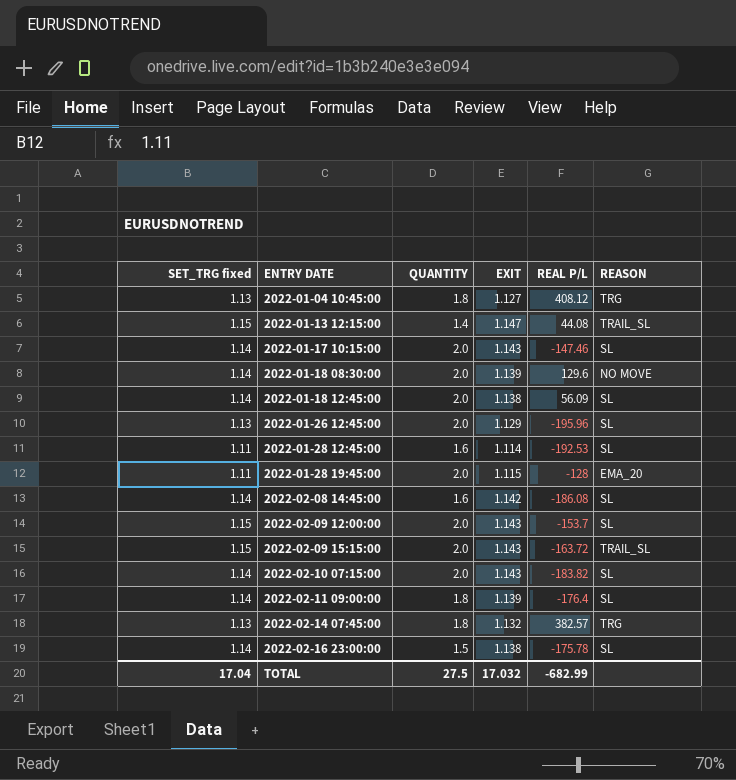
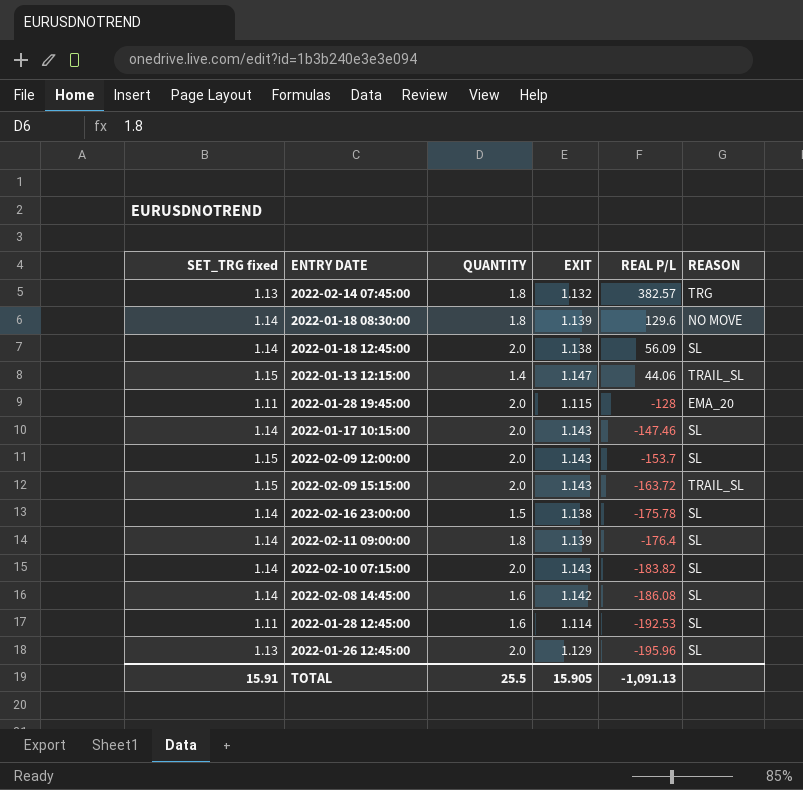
row order: ENTRY DATE ascending -> REAL P/L descending
row 2022-01-04 10:45:00: 1.13 | 1.8 | 1.127 | 408.12 | TRG -> none
2022-01-18 08:30:00 | QUANTITY: 2.0 -> 1.8
2022-01-13 12:15:00 | REAL P/L: 44.08 -> 44.06
TOTAL | SET_TRG fixed: 17.04 -> 15.91
TOTAL | QUANTITY: 27.5 -> 25.5
TOTAL | EXIT: 17.032 -> 15.905
TOTAL | REAL P/L: -682.99 -> -1,091.13

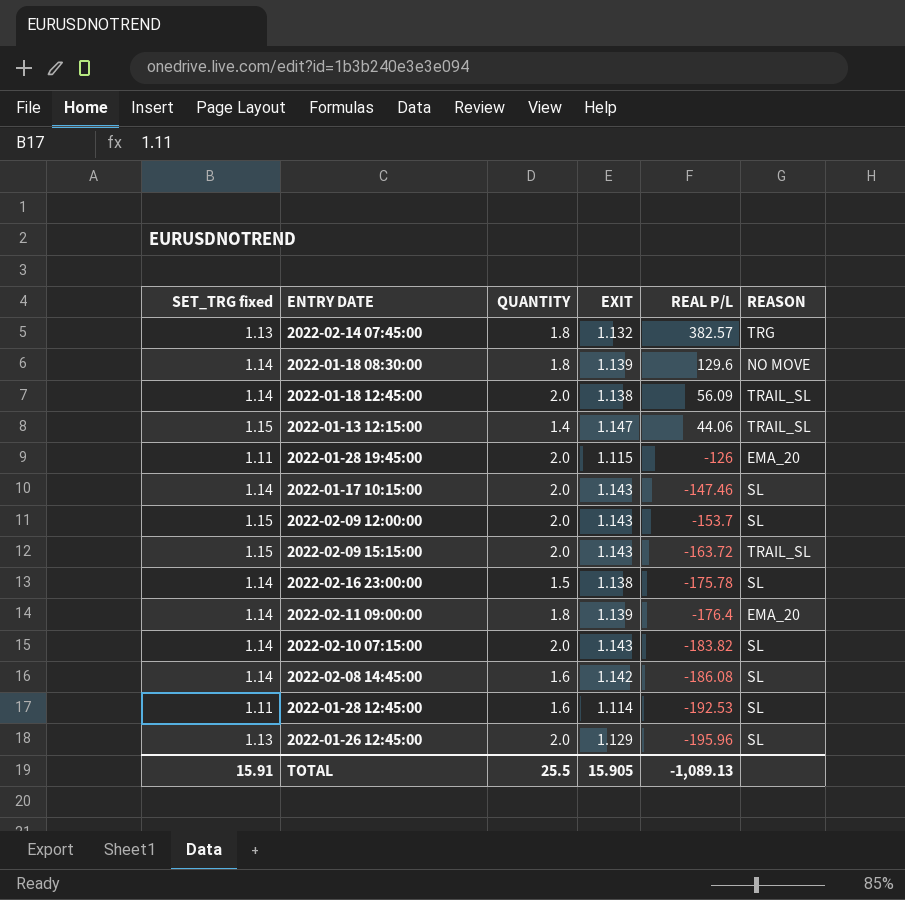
2022-01-18 12:45:00 | REASON: SL -> TRAIL_SL
2022-01-28 19:45:00 | REAL P/L: -128 -> -126
2022-02-11 09:00:00 | REASON: SL -> EMA_20
TOTAL | REAL P/L: -1,091.13 -> -1,089.13

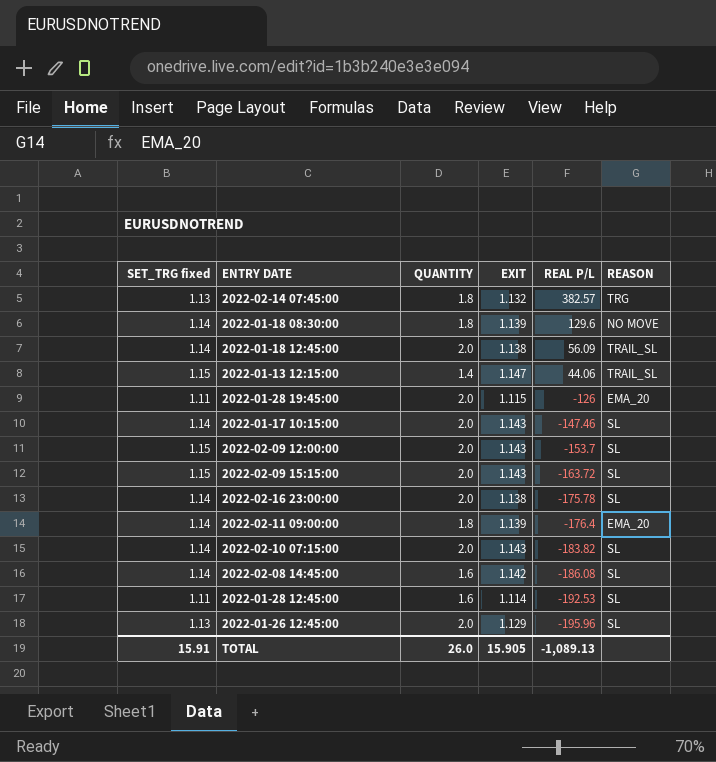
2022-02-09 15:15:00 | REASON: TRAIL_SL -> SL
2022-02-16 23:00:00 | QUANTITY: 1.5 -> 2.0
TOTAL | QUANTITY: 25.5 -> 26.0

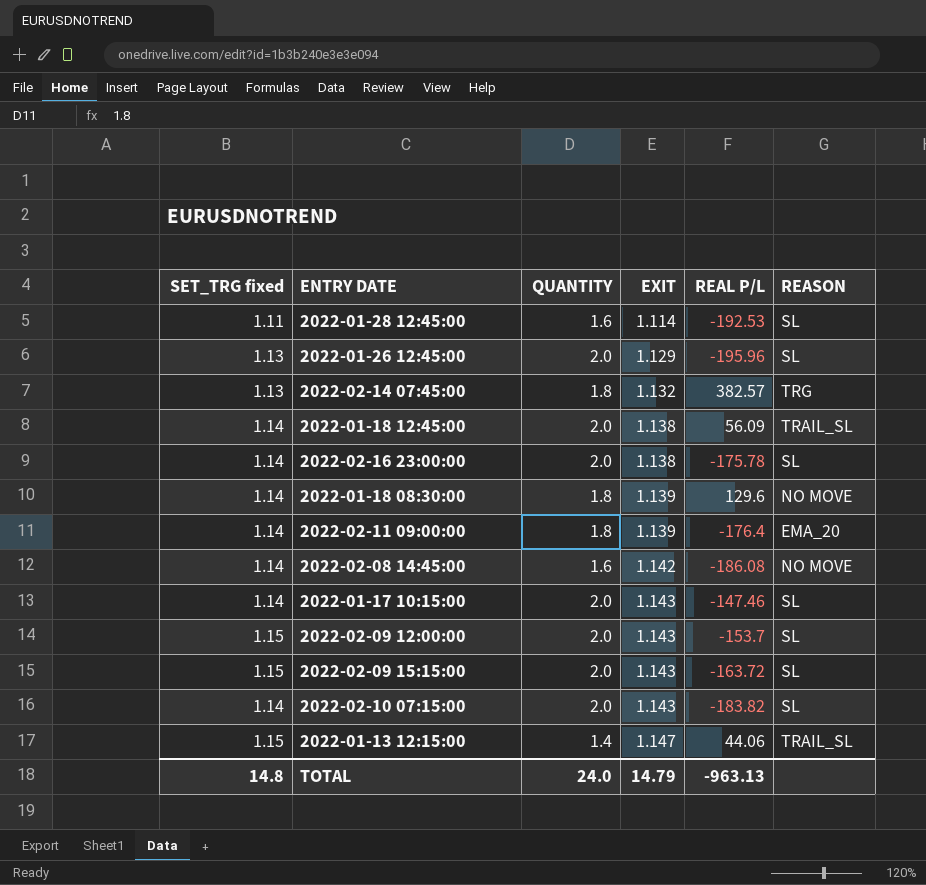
row order: REAL P/L descending -> EXIT ascending
row 2022-01-28 19:45:00: 1.11 | 2.0 | 1.115 | -126 | EMA_20 -> none
2022-02-08 14:45:00 | REASON: SL -> NO MOVE
TOTAL | SET_TRG fixed: 15.91 -> 14.8
TOTAL | QUANTITY: 26.0 -> 24.0
TOTAL | EXIT: 15.905 -> 14.79
TOTAL | REAL P/L: -1,089.13 -> -963.13

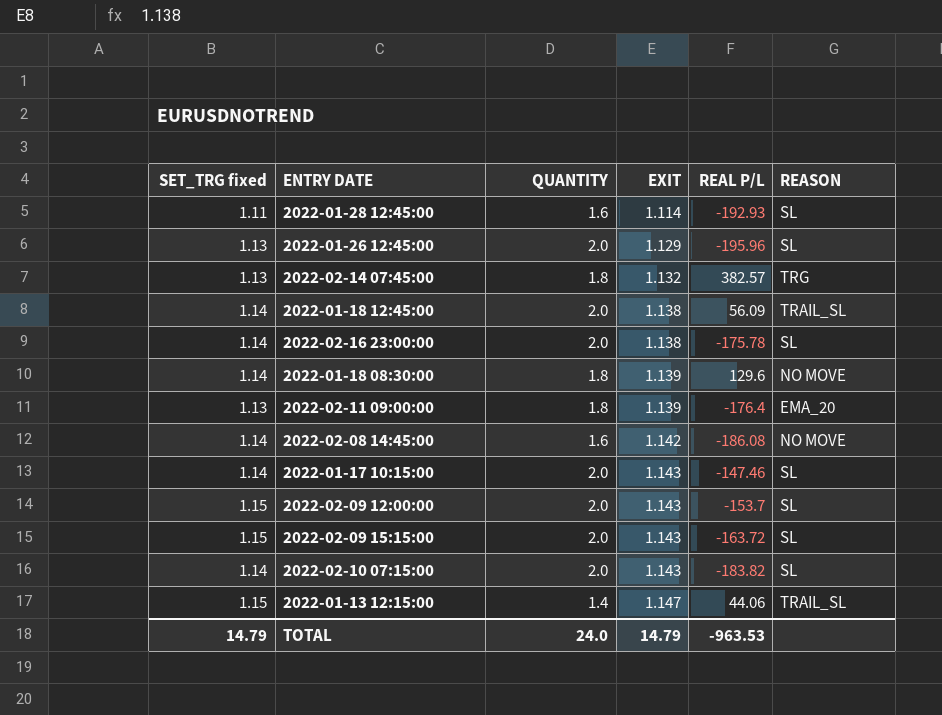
2022-01-28 12:45:00 | REAL P/L: -192.53 -> -192.93
2022-02-11 09:00:00 | SET_TRG fixed: 1.14 -> 1.13
TOTAL | SET_TRG fixed: 14.8 -> 14.79
TOTAL | REAL P/L: -963.13 -> -963.53

